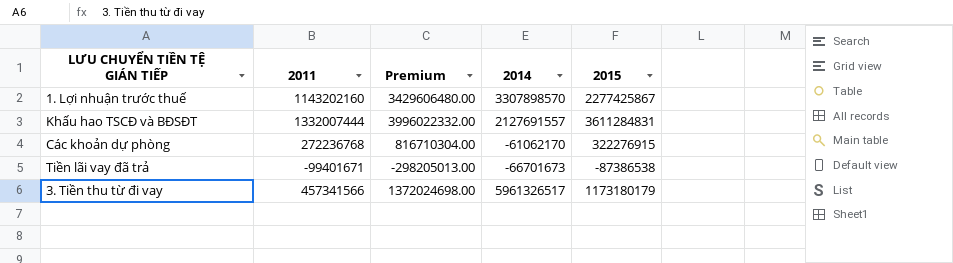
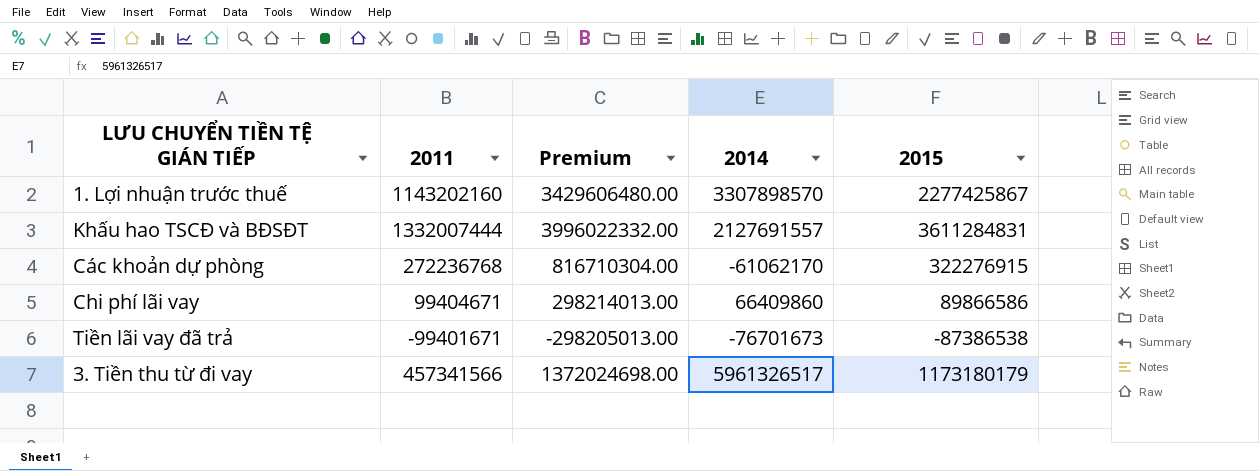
row Chi phí lãi vay: none -> 99404671 | 298214013.00 | 66409860 | 89866586
Tiền lãi vay đã trả | 2014: -66701673 -> -76701673

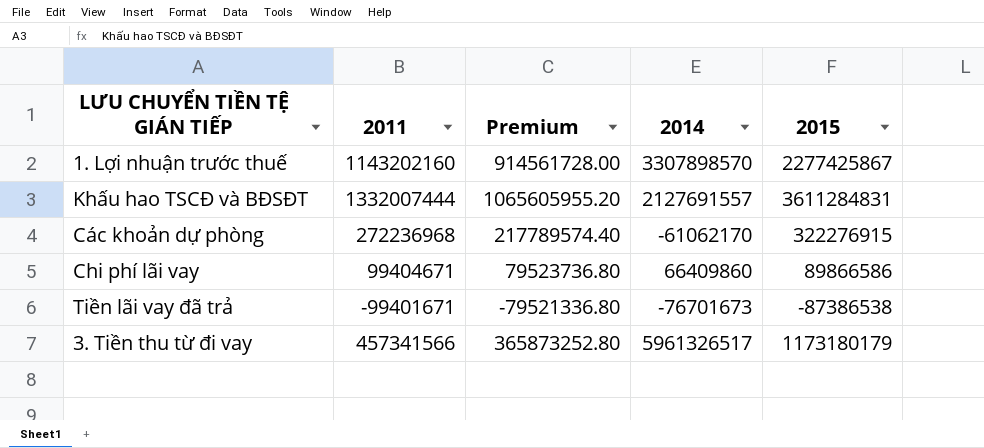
column Premium | formula: [2011] * 3 -> [2011] * 0.8
Các khoản dự phòng | 2011: 272236768 -> 272236968

